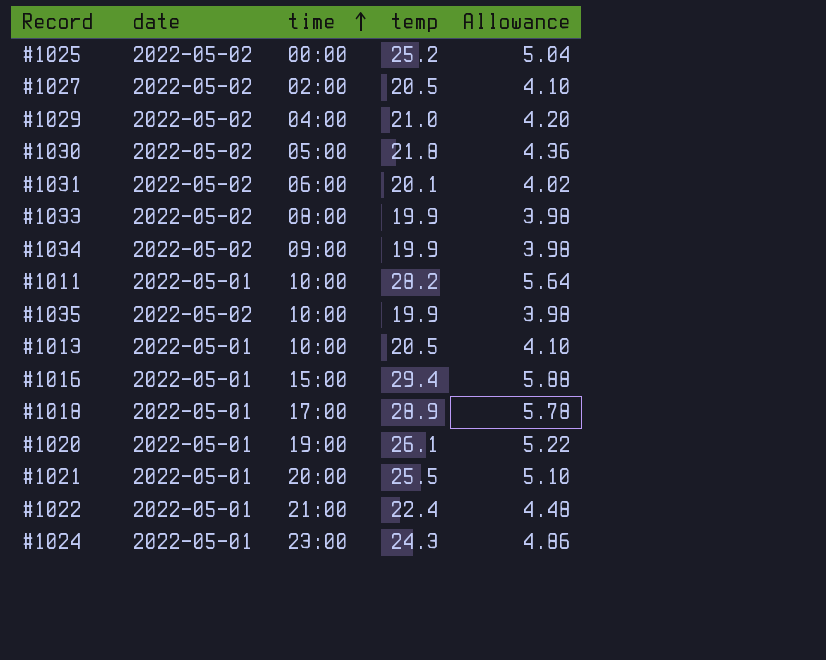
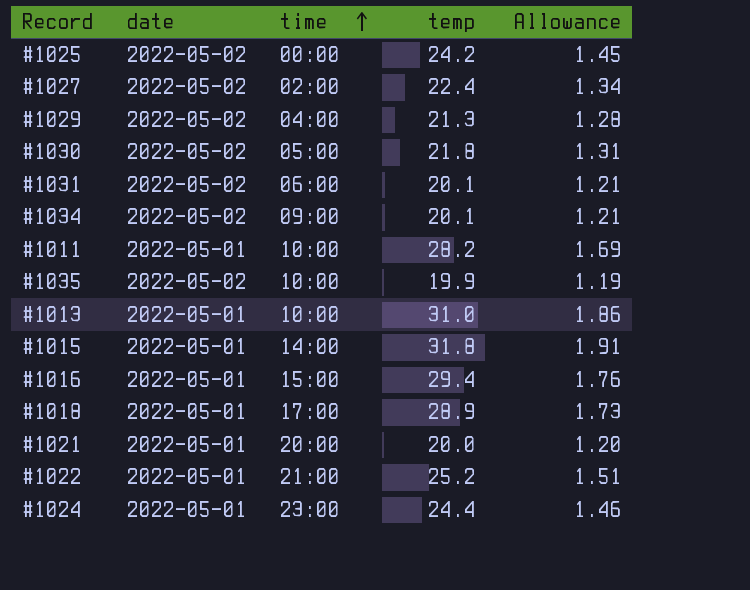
column Allowance | formula: [temp] * 0.2 -> [temp] * 0.06
row #1033: 2022-05-02 | 08:00 | 19.9 | 3.98 -> none
row #1020: 2022-05-01 | 19:00 | 26.1 | 5.22 -> none
#1025 | temp: 25.2 -> 24.2
#1027 | temp: 20.5 -> 22.4
#1029 | temp: 21.0 -> 21.3
#1034 | temp: 19.9 -> 20.1
#1013 | temp: 20.5 -> 31.0
row #1015: none -> 2022-05-01 | 14:00 | 31.8 | 1.91
#1021 | temp: 25.5 -> 20.0
#1022 | temp: 22.4 -> 25.2
#1024 | temp: 24.3 -> 24.4

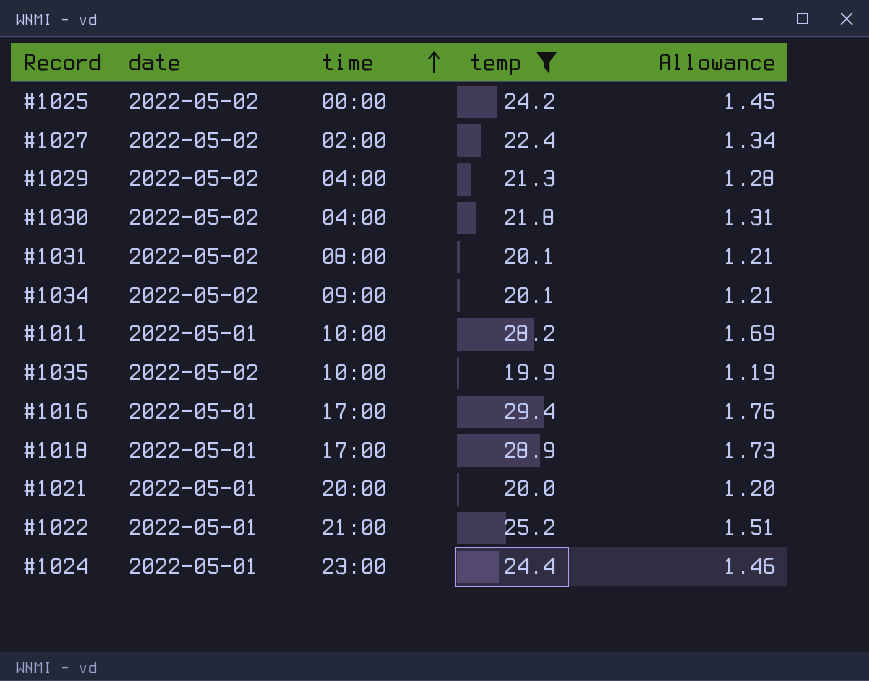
filter: none -> temp <= 29.4
#1030 | time: 05:00 -> 04:00
#1031 | time: 06:00 -> 08:00
#1016 | time: 15:00 -> 17:00

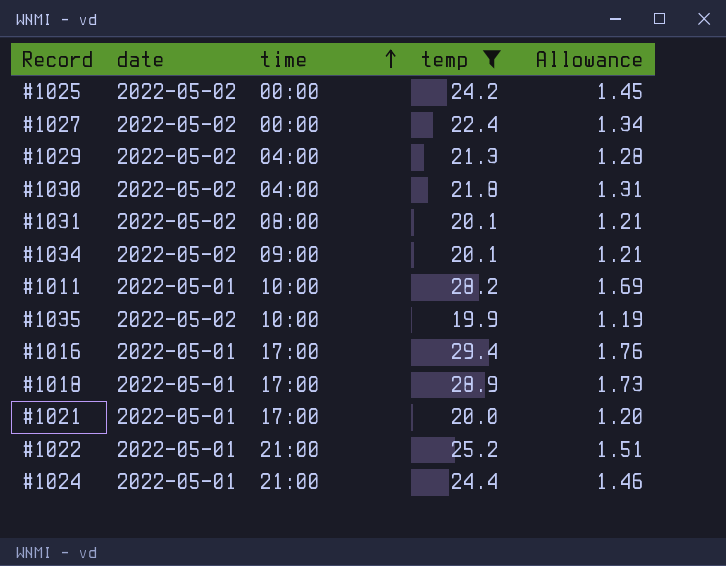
#1027 | time: 02:00 -> 00:00
#1021 | time: 20:00 -> 17:00
#1024 | time: 23:00 -> 21:00

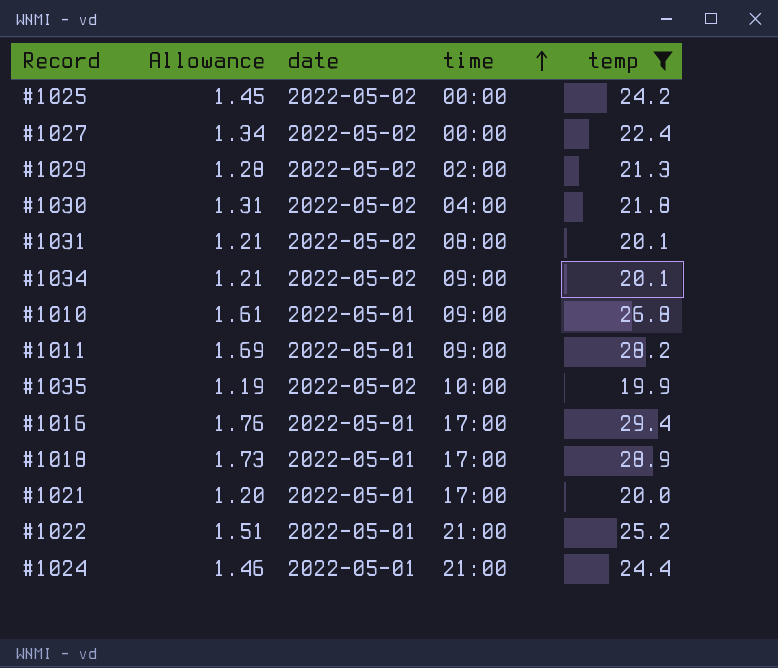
column Allowance | position: 5 -> 2
#1029 | time: 04:00 -> 02:00
row #1010: none -> 1.61 | 2022-05-01 | 09:00 | 26.8
#1011 | time: 10:00 -> 09:00

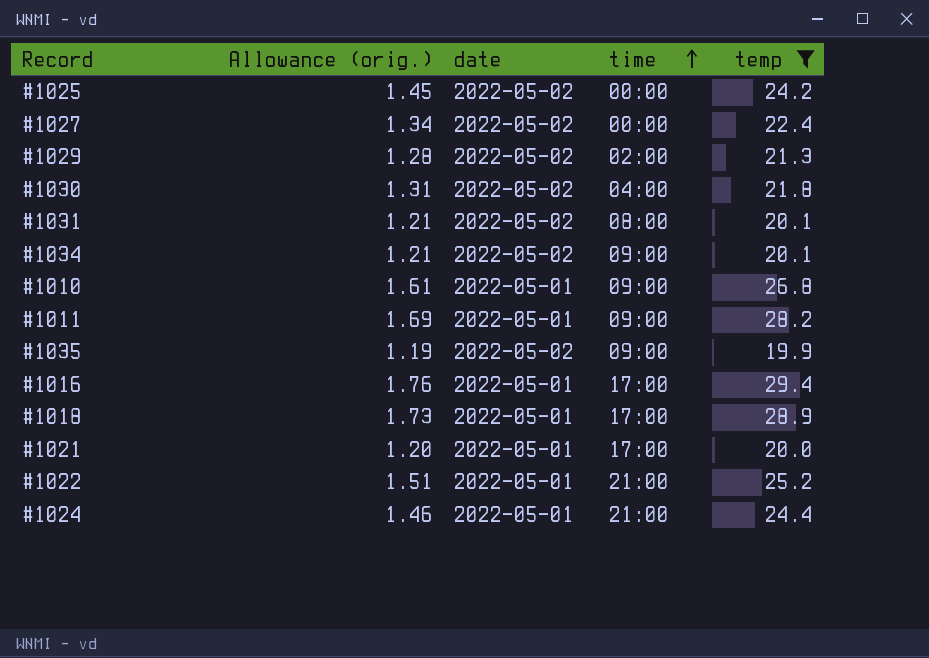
column name: Allowance -> Allowance (orig.)
#1035 | time: 10:00 -> 09:00

